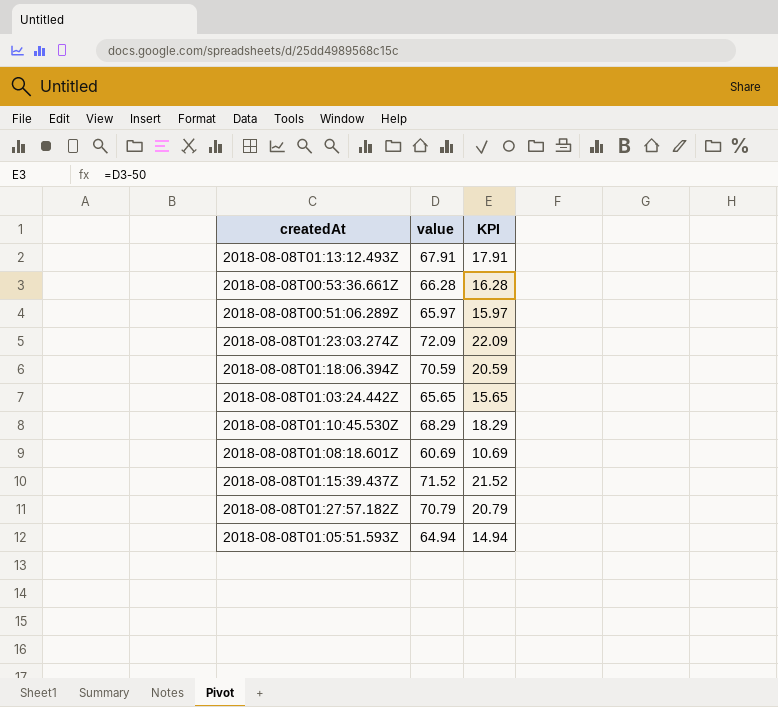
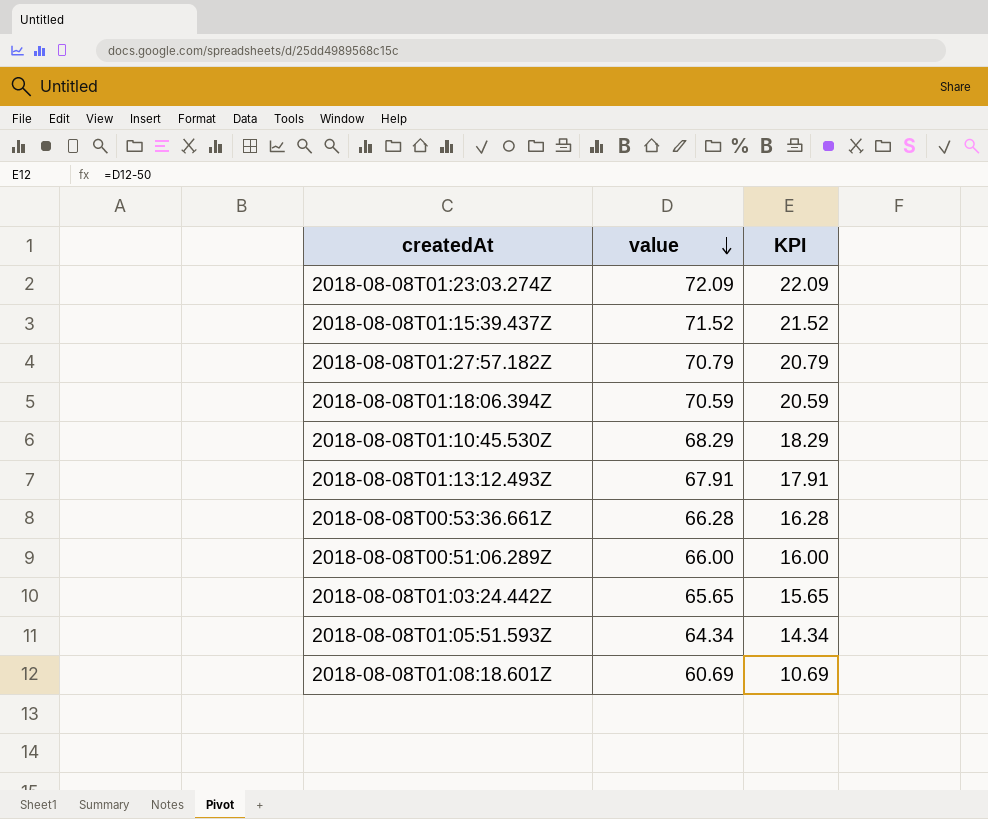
row order: none -> value descending
2018-08-08T00:51:06.289Z | value: 65.97 -> 66.00
2018-08-08T00:51:06.289Z | KPI: 15.97 -> 16.00
2018-08-08T01:05:51.593Z | value: 64.94 -> 64.34
2018-08-08T01:05:51.593Z | KPI: 14.94 -> 14.34

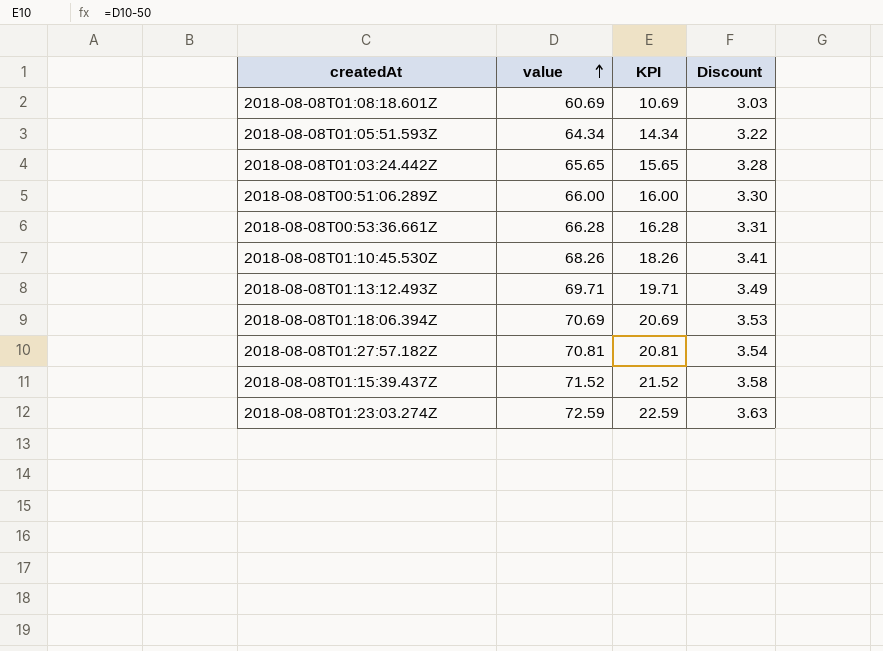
row order: value descending -> value ascending
column Discount | formula: none -> [value] * 0.05
2018-08-08T01:10:45.530Z | value: 68.29 -> 68.26
2018-08-08T01:10:45.530Z | KPI: 18.29 -> 18.26
2018-08-08T01:13:12.493Z | value: 67.91 -> 69.71
2018-08-08T01:13:12.493Z | KPI: 17.91 -> 19.71
2018-08-08T01:18:06.394Z | value: 70.59 -> 70.69
2018-08-08T01:18:06.394Z | KPI: 20.59 -> 20.69
2018-08-08T01:27:57.182Z | value: 70.79 -> 70.81
2018-08-08T01:27:57.182Z | KPI: 20.79 -> 20.81
2018-08-08T01:23:03.274Z | value: 72.09 -> 72.59
2018-08-08T01:23:03.274Z | KPI: 22.09 -> 22.59

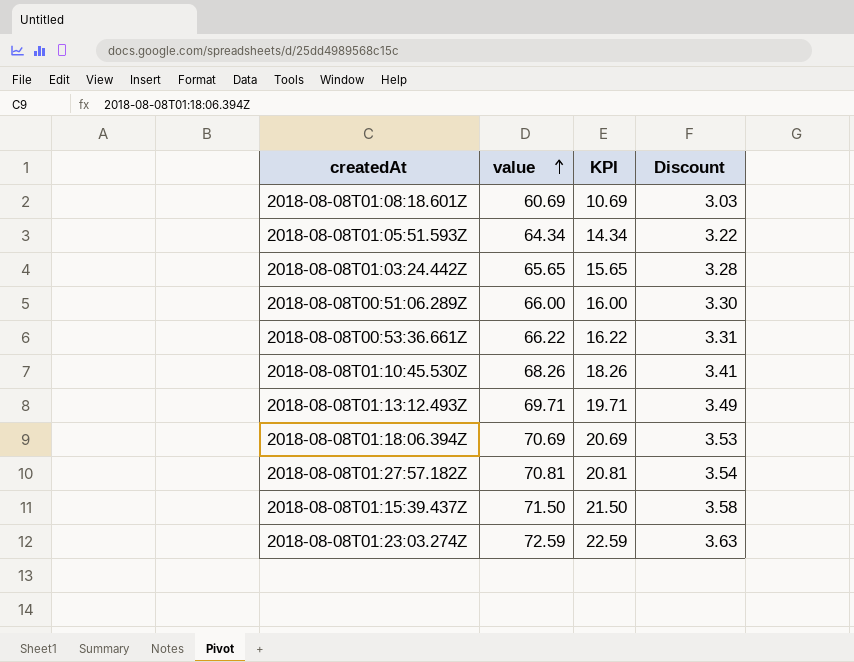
2018-08-08T00:53:36.661Z | value: 66.28 -> 66.22
2018-08-08T00:53:36.661Z | KPI: 16.28 -> 16.22
2018-08-08T01:15:39.437Z | value: 71.52 -> 71.50
2018-08-08T01:15:39.437Z | KPI: 21.52 -> 21.50

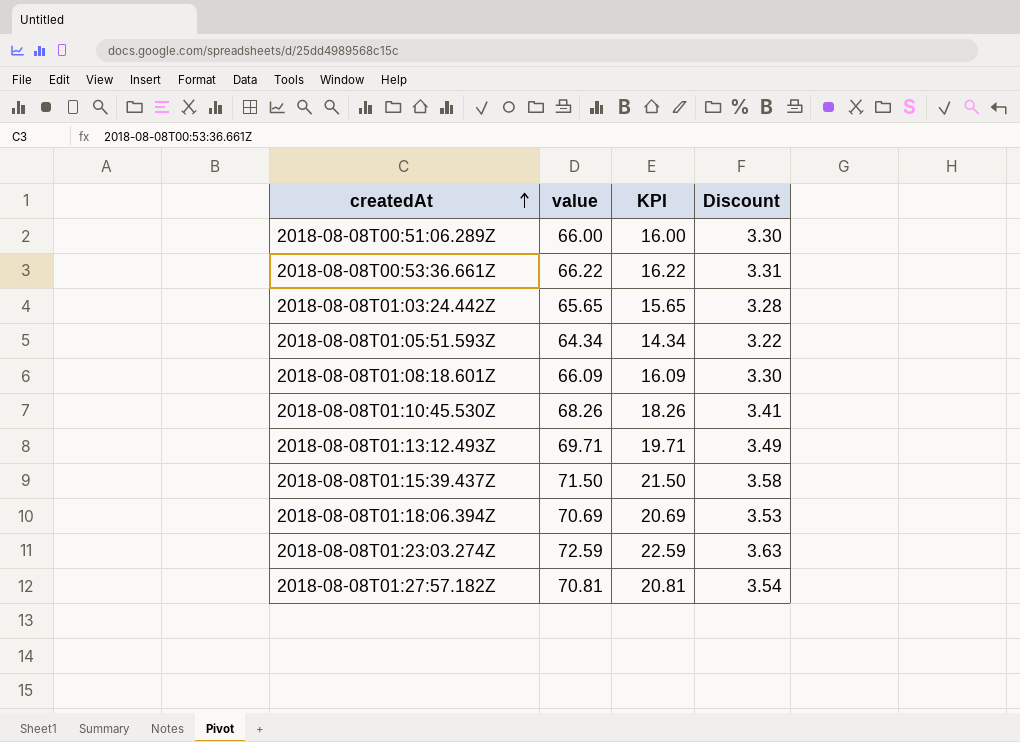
row order: value ascending -> createdAt ascending
2018-08-08T01:08:18.601Z | value: 60.69 -> 66.09
2018-08-08T01:08:18.601Z | KPI: 10.69 -> 16.09
2018-08-08T01:08:18.601Z | Discount: 3.03 -> 3.30

